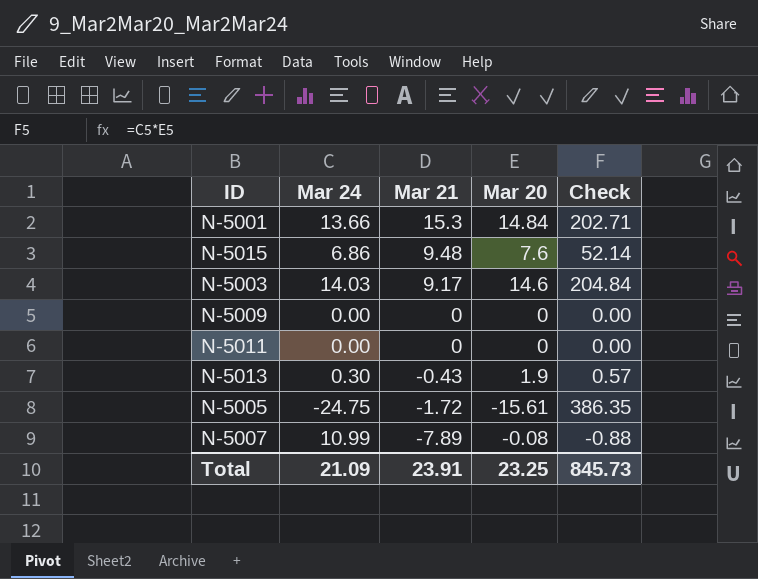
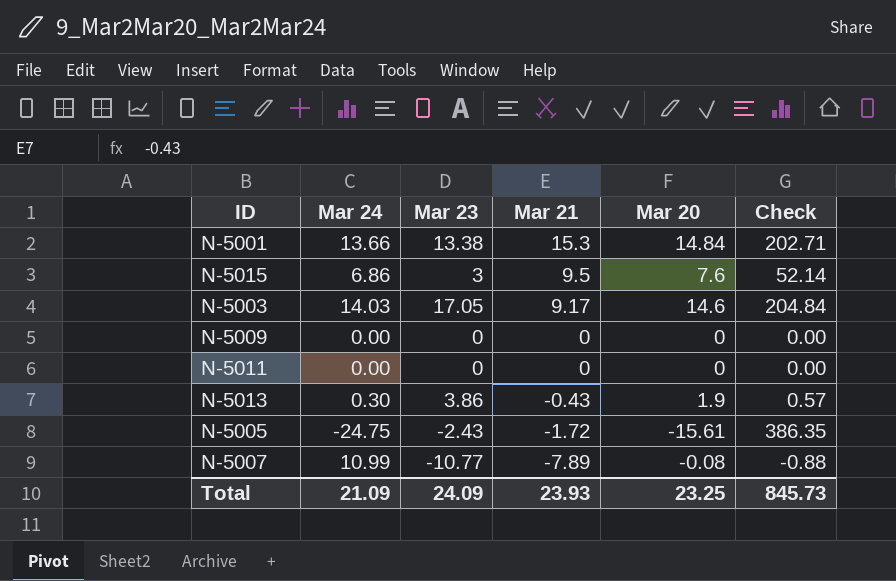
column Mar 23 | position: none -> 3
N-5015 | Mar 21: 9.48 -> 9.5
Total | Mar 21: 23.91 -> 23.93

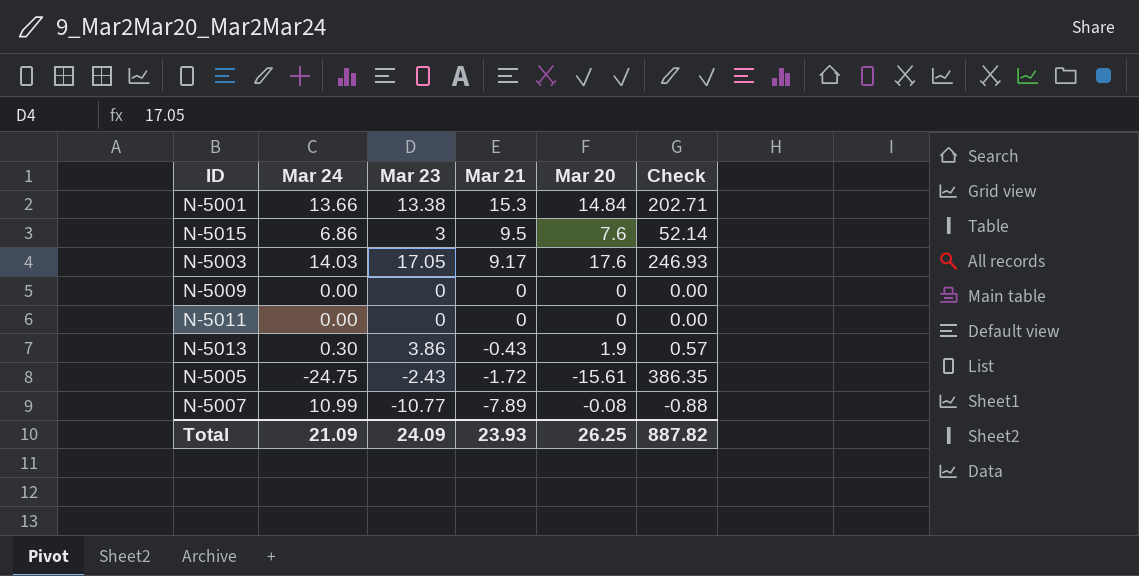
N-5003 | Mar 20: 14.6 -> 17.6
N-5003 | Check: 204.84 -> 246.93
Total | Mar 20: 23.25 -> 26.25
Total | Check: 845.73 -> 887.82

